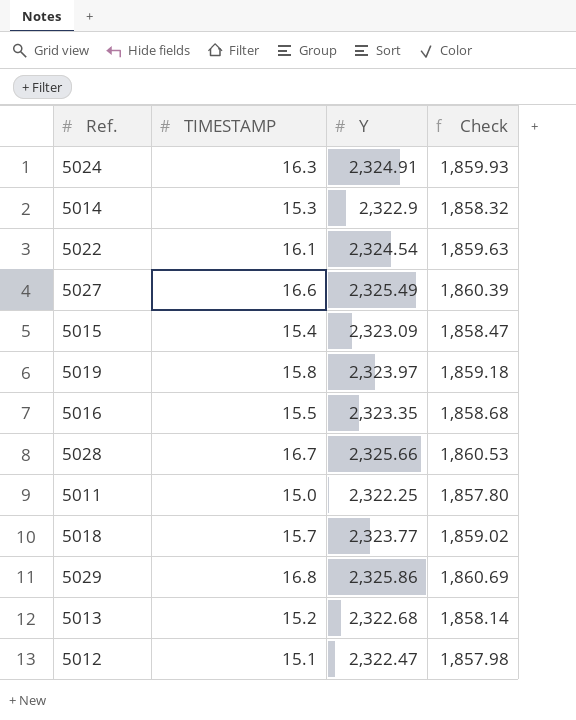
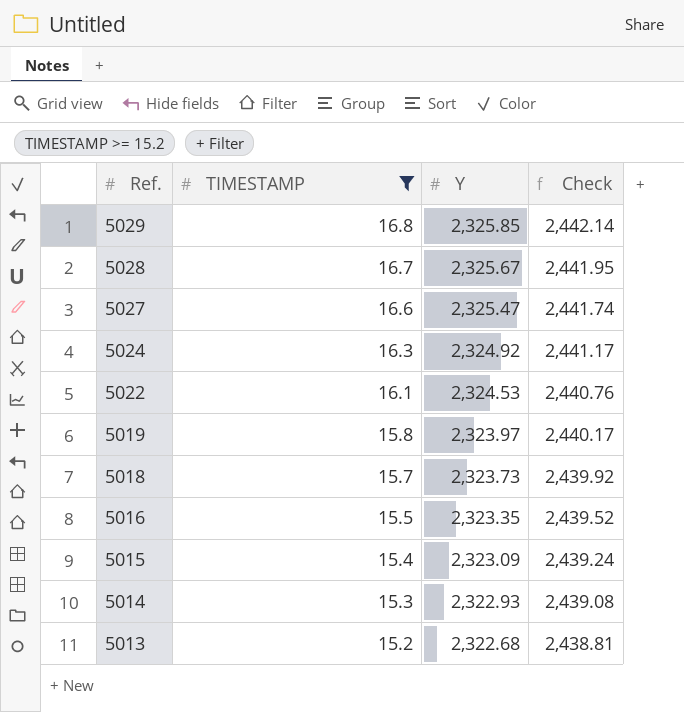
filter: none -> TIMESTAMP >= 15.2
row order: none -> Ref. descending
column Check | formula: [Y] * 0.8 -> [Y] * 1.05
5029 | Y: 2,325.86 -> 2,325.85
5028 | Y: 2,325.66 -> 2,325.67
5027 | Y: 2,325.49 -> 2,325.47
5024 | Y: 2,324.91 -> 2,324.92
5022 | Y: 2,324.54 -> 2,324.53
5018 | Y: 2,323.77 -> 2,323.73
5014 | Y: 2,322.9 -> 2,322.93

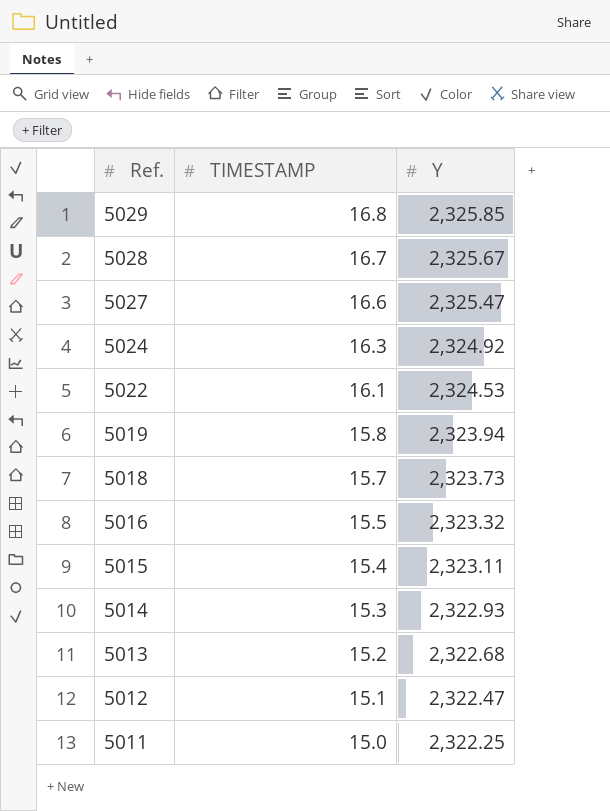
filter: TIMESTAMP >= 15.2 -> none
column Check | formula: [Y] * 1.05 -> none
5019 | Y: 2,323.97 -> 2,323.94
5016 | Y: 2,323.35 -> 2,323.32
5015 | Y: 2,323.09 -> 2,323.11

